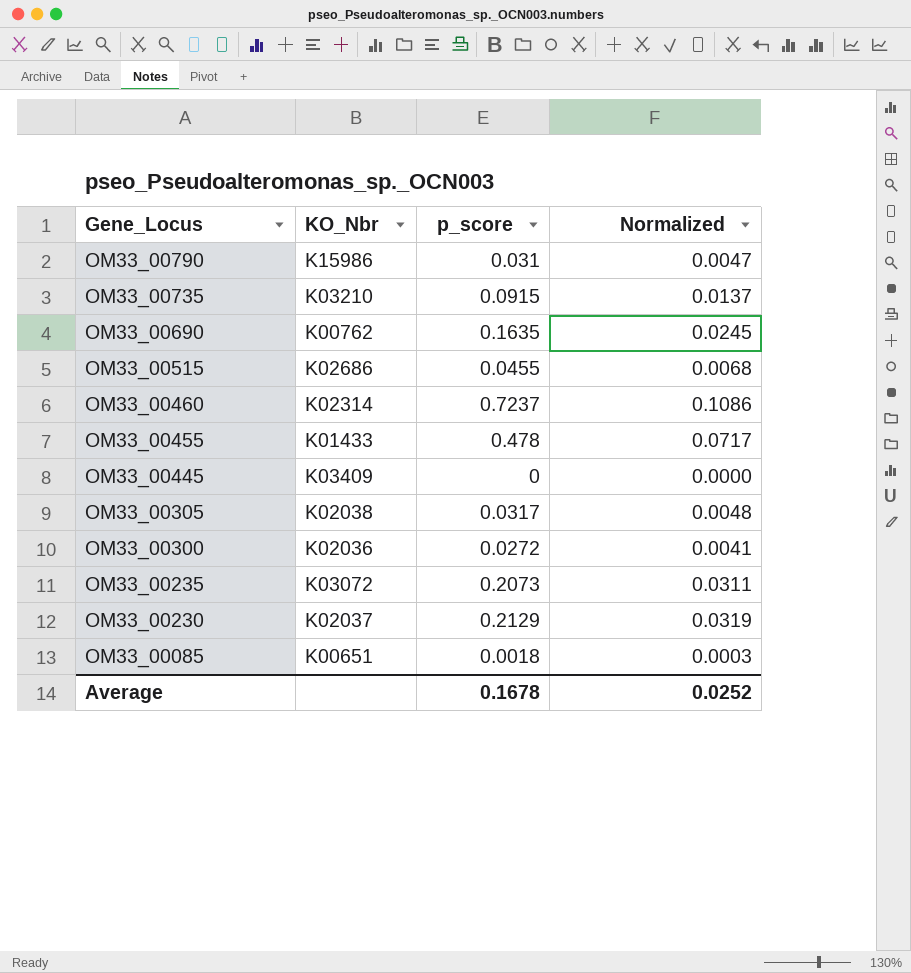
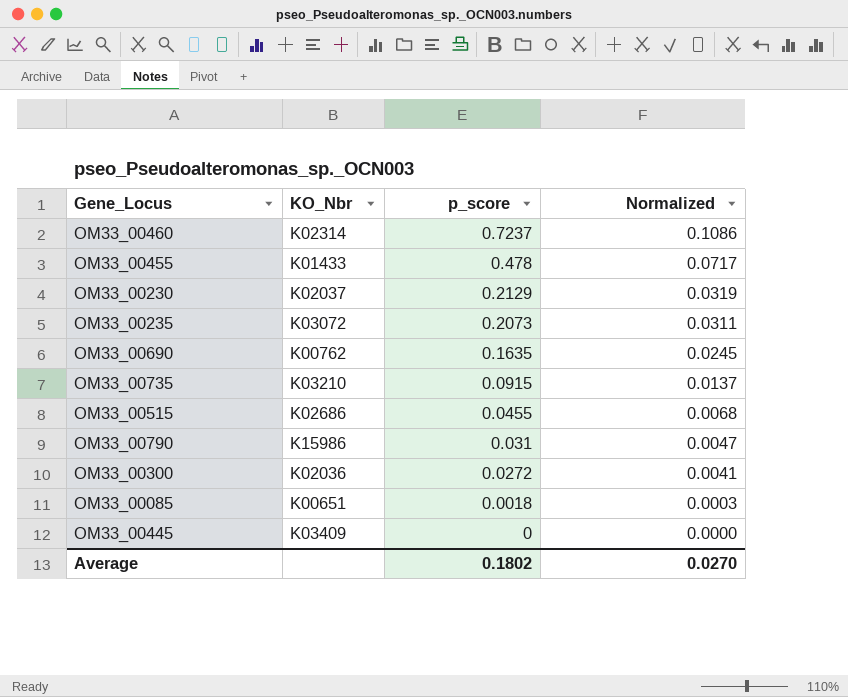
row order: Gene_Locus descending -> p_score descending
row OM33_00305: K02038 | 0.0317 | 0.0048 -> none
Average | p_score: 0.1678 -> 0.1802
Average | Normalized: 0.0252 -> 0.0270

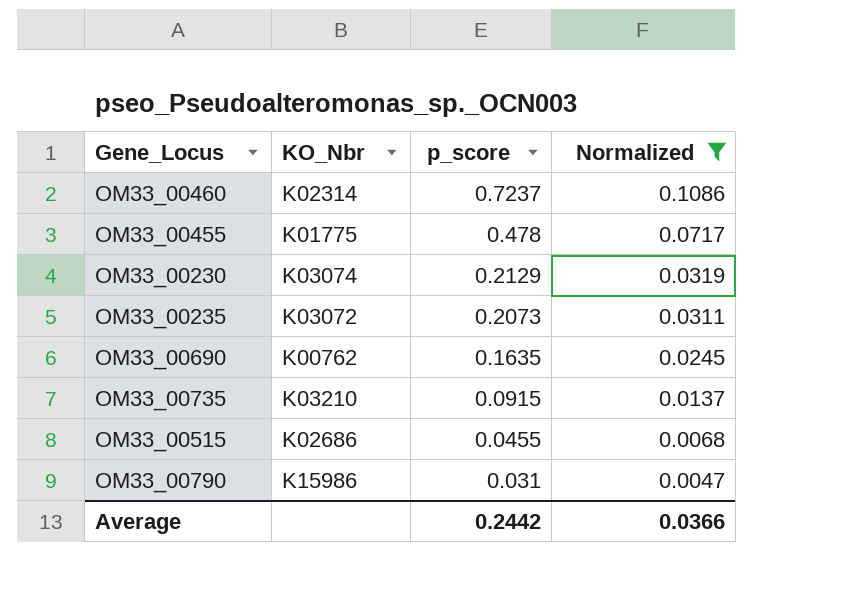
filter: none -> Normalized >= 0.0047
OM33_00455 | KO_Nbr: K01433 -> K01775
OM33_00230 | KO_Nbr: K02037 -> K03074
Average | p_score: 0.1802 -> 0.2442
Average | Normalized: 0.0270 -> 0.0366

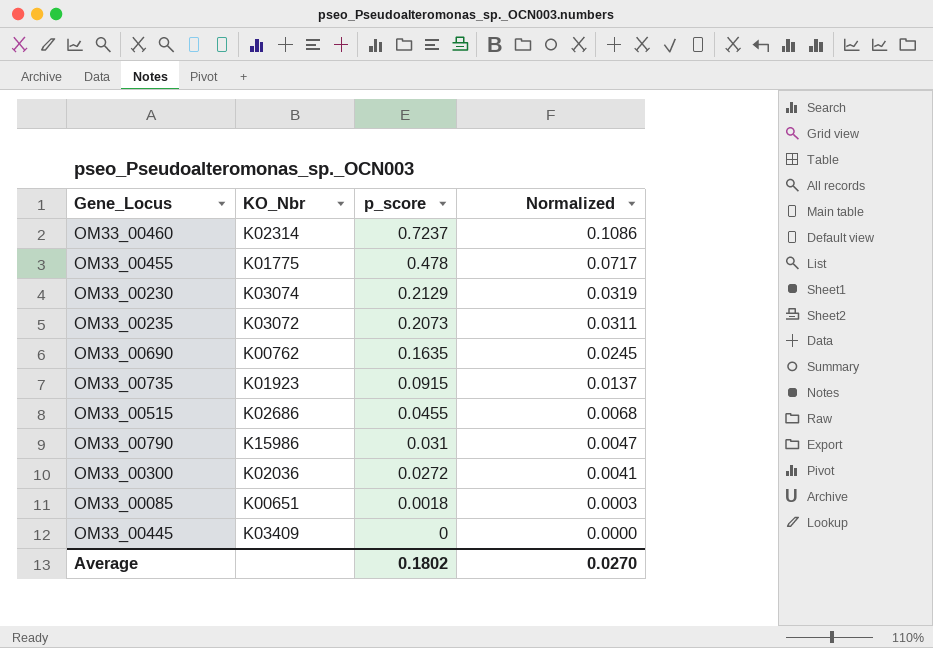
filter: Normalized >= 0.0047 -> none
OM33_00735 | KO_Nbr: K03210 -> K01923
Average | p_score: 0.2442 -> 0.1802
Average | Normalized: 0.0366 -> 0.0270

